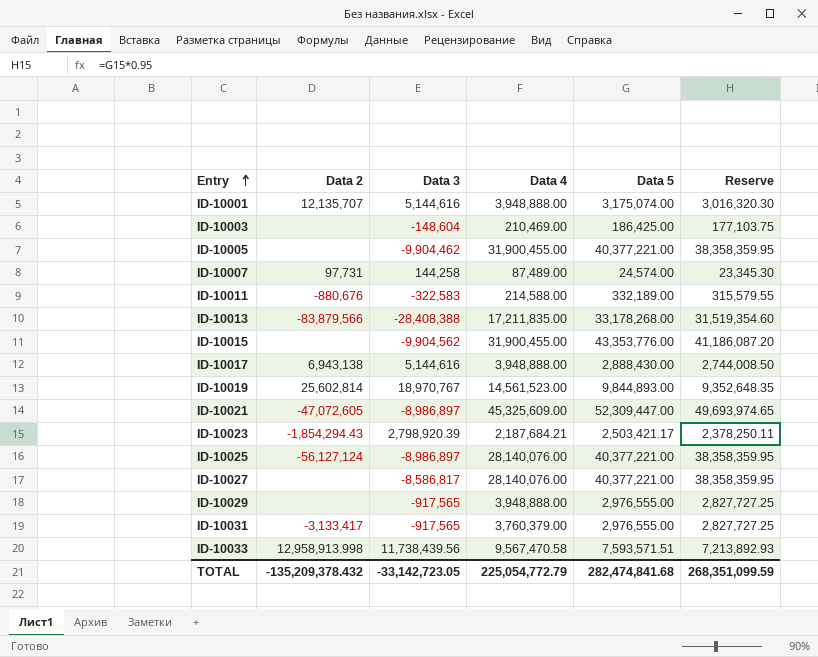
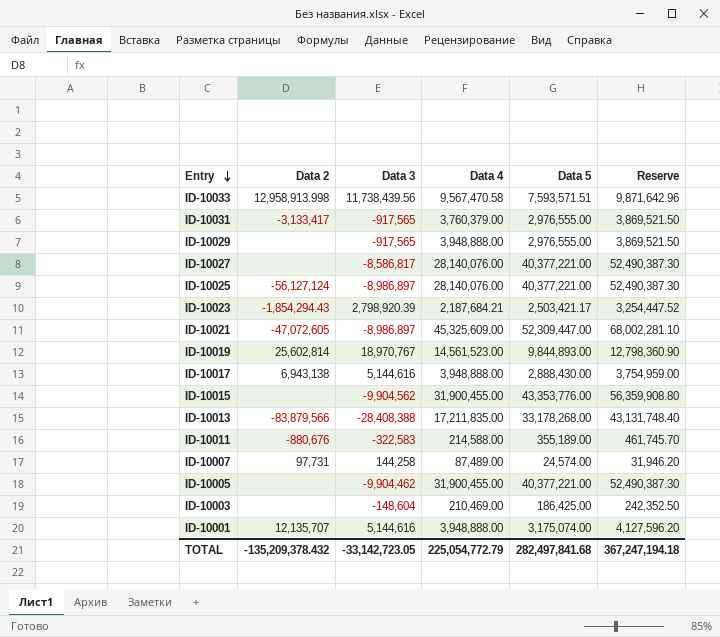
row order: Entry ascending -> Entry descending
column Reserve | formula: [Data 5] * 0.95 -> [Data 5] * 1.3
ID-10011 | Data 5: 332,189.00 -> 355,189.00
TOTAL | Data 5: 282,474,841.68 -> 282,497,841.68
TOTAL | Reserve: 268,351,099.59 -> 367,247,194.18

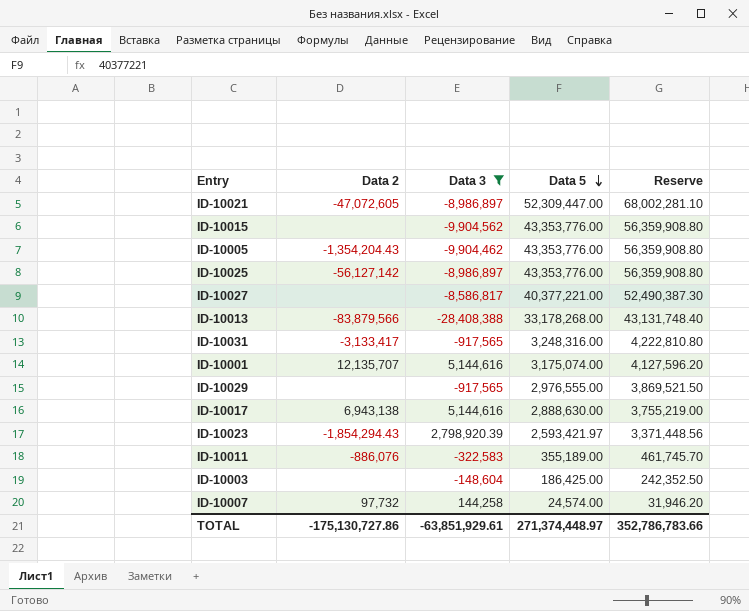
filter: none -> Data 3 <= 5,144,616
row order: Entry descending -> Data 5 descending
column Data 4 | position: 4 -> none
ID-10005 | Data 2: none -> -1,354,204.43
ID-10005 | Data 5: 40,377,221.00 -> 43,353,776.00
ID-10005 | Reserve: 52,490,387.30 -> 56,359,908.80
ID-10025 | Data 2: -56,127,124 -> -56,127,142
ID-10025 | Data 5: 40,377,221.00 -> 43,353,776.00
ID-10025 | Reserve: 52,490,387.30 -> 56,359,908.80
ID-10031 | Data 5: 2,976,555.00 -> 3,248,316.00
ID-10031 | Reserve: 3,869,521.50 -> 4,222,810.80
ID-10017 | Data 5: 2,888,430.00 -> 2,888,630.00
ID-10017 | Reserve: 3,754,959.00 -> 3,755,219.00
ID-10023 | Data 5: 2,503,421.17 -> 2,593,421.97
ID-10023 | Reserve: 3,254,447.52 -> 3,371,448.56
ID-10011 | Data 2: -880,676 -> -886,076
ID-10007 | Data 2: 97,731 -> 97,732
TOTAL | Data 2: -135,209,378.432 -> -175,130,727.86
TOTAL | Data 3: -33,142,723.05 -> -63,851,929.61
TOTAL | Data 5: 282,497,841.68 -> 271,374,448.97
TOTAL | Reserve: 367,247,194.18 -> 352,786,783.66

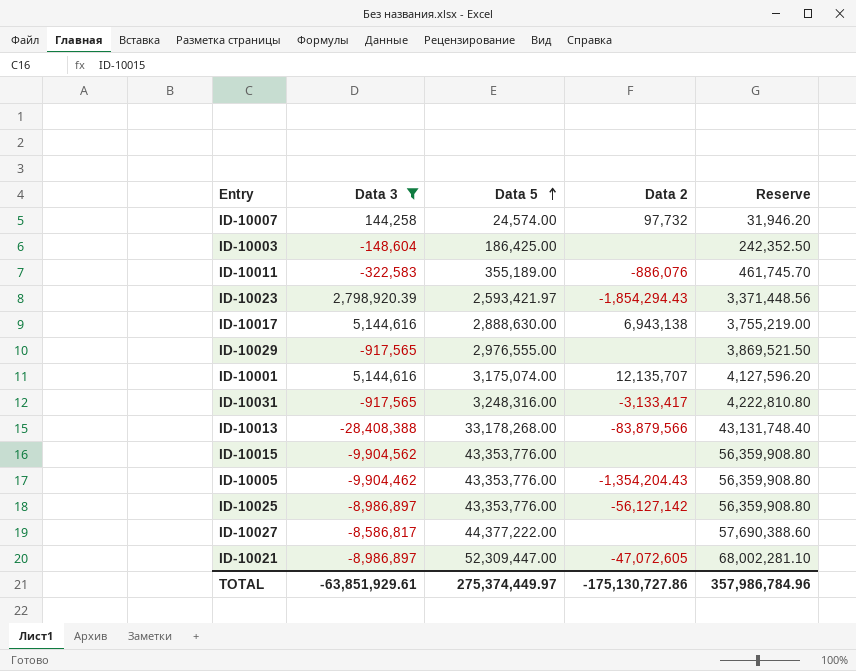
row order: Data 5 descending -> Data 5 ascending
column Data 2 | position: 2 -> 4
ID-10027 | Data 5: 40,377,221.00 -> 44,377,222.00
ID-10027 | Reserve: 52,490,387.30 -> 57,690,388.60
TOTAL | Data 5: 271,374,448.97 -> 275,374,449.97
TOTAL | Reserve: 352,786,783.66 -> 357,986,784.96

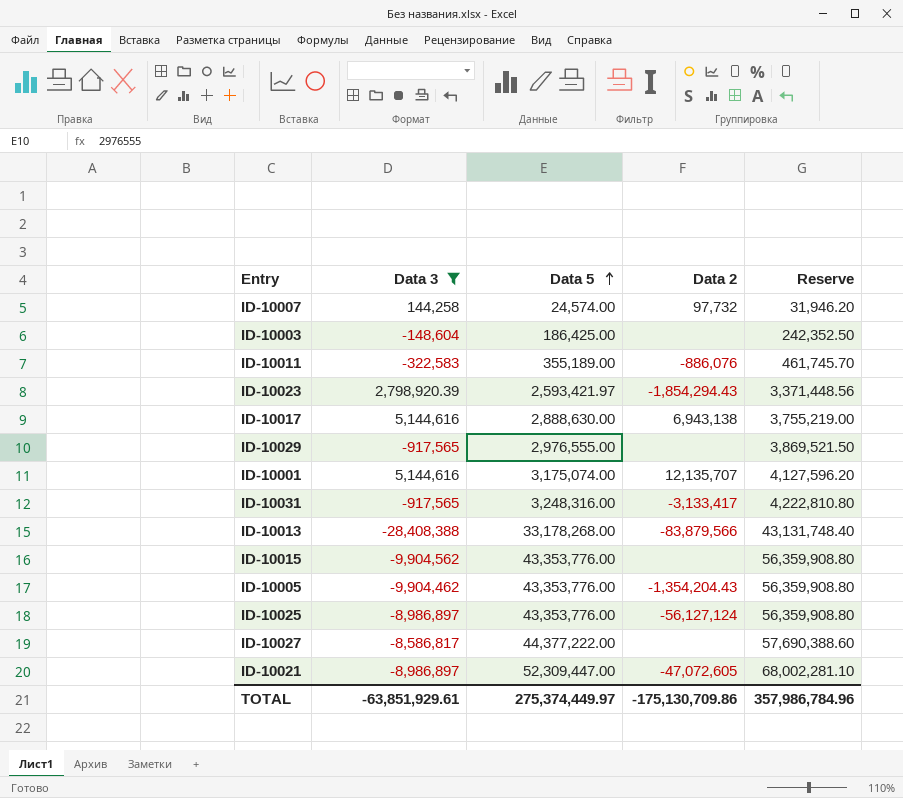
ID-10025 | Data 2: -56,127,142 -> -56,127,124
TOTAL | Data 2: -175,130,727.86 -> -175,130,709.86

